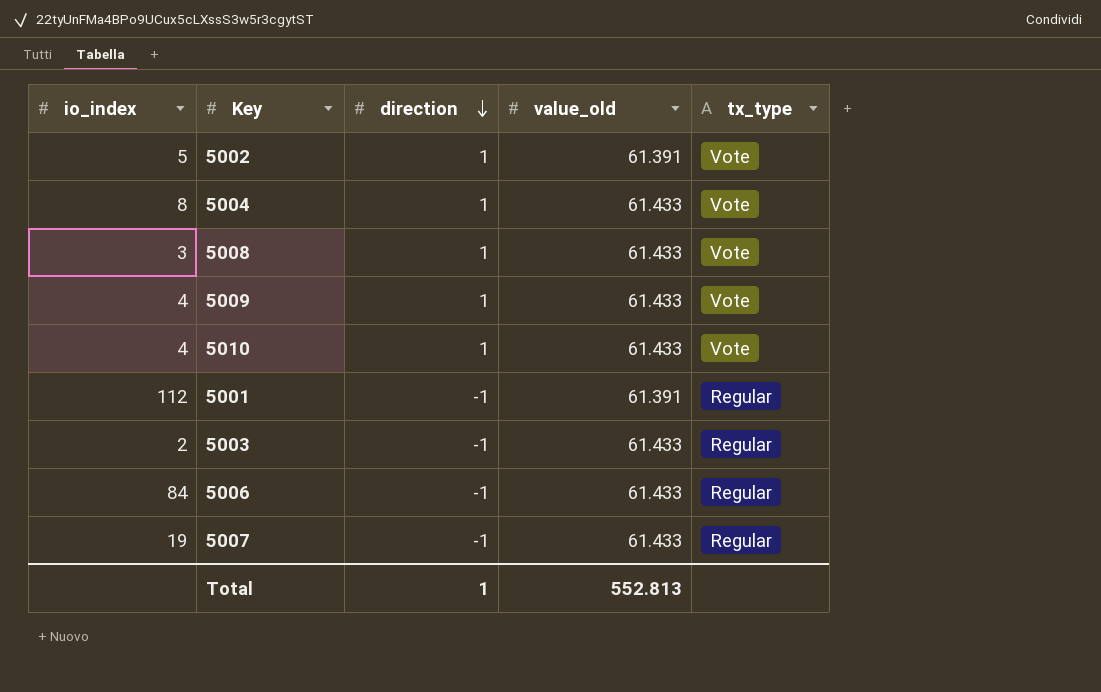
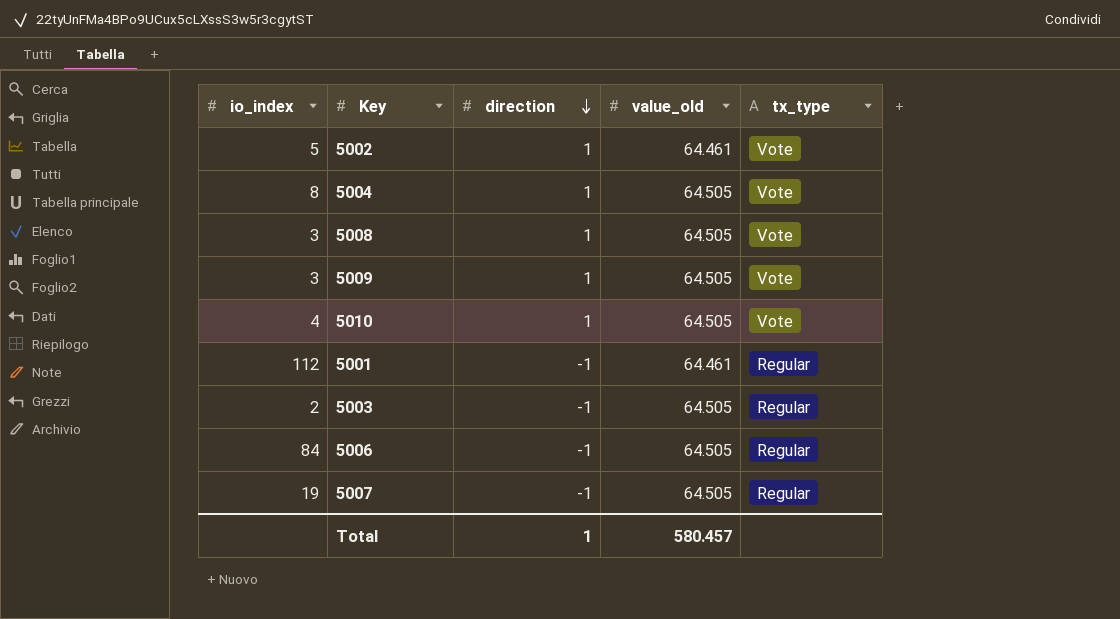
5002 | value_old: 61.391 -> 64.461
5004 | value_old: 61.433 -> 64.505
5008 | value_old: 61.433 -> 64.505
5009 | io_index: 4 -> 3
5009 | value_old: 61.433 -> 64.505
5010 | value_old: 61.433 -> 64.505
5001 | value_old: 61.391 -> 64.461
5003 | value_old: 61.433 -> 64.505
5006 | value_old: 61.433 -> 64.505
5007 | value_old: 61.433 -> 64.505
Total | value_old: 552.813 -> 580.457

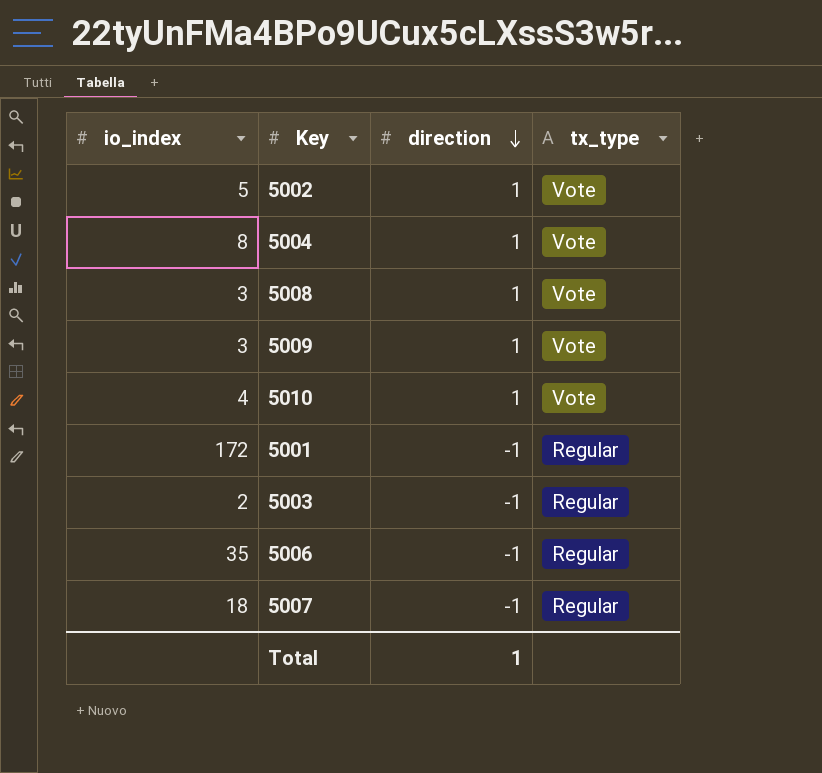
column value_old | position: 4 -> none
5001 | io_index: 112 -> 172
5006 | io_index: 84 -> 35
5007 | io_index: 19 -> 18

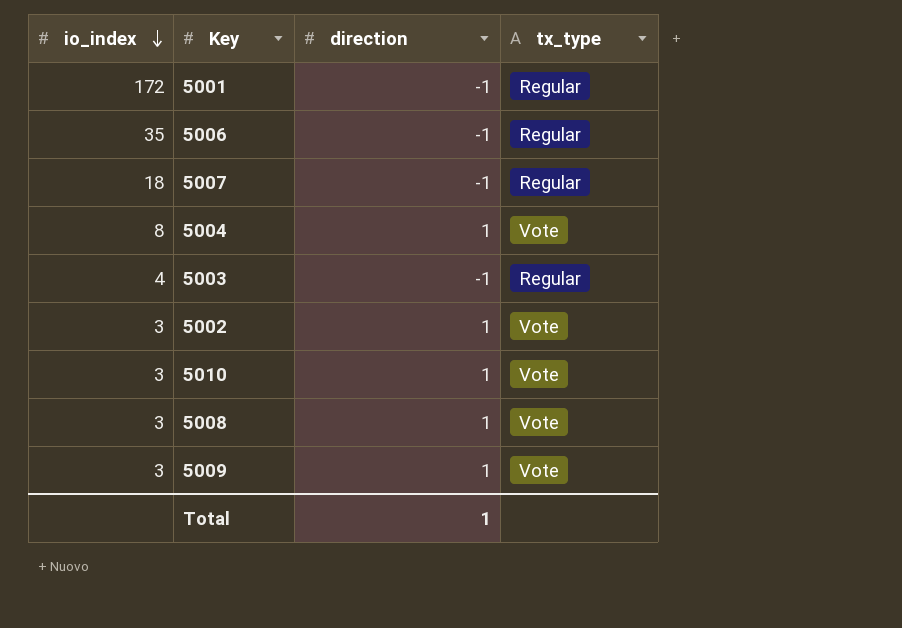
row order: direction descending -> io_index descending
5003 | io_index: 2 -> 4
5002 | io_index: 5 -> 3
5010 | io_index: 4 -> 3

